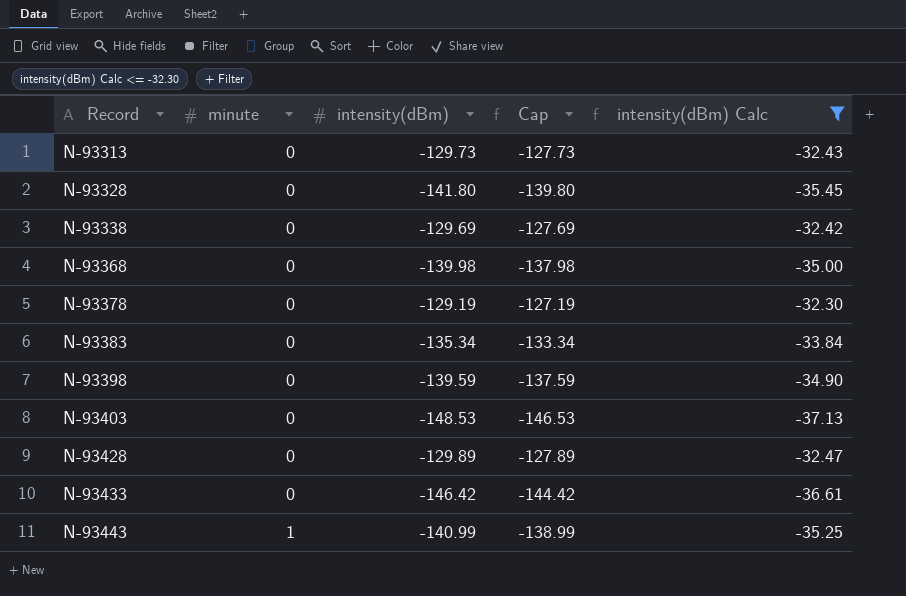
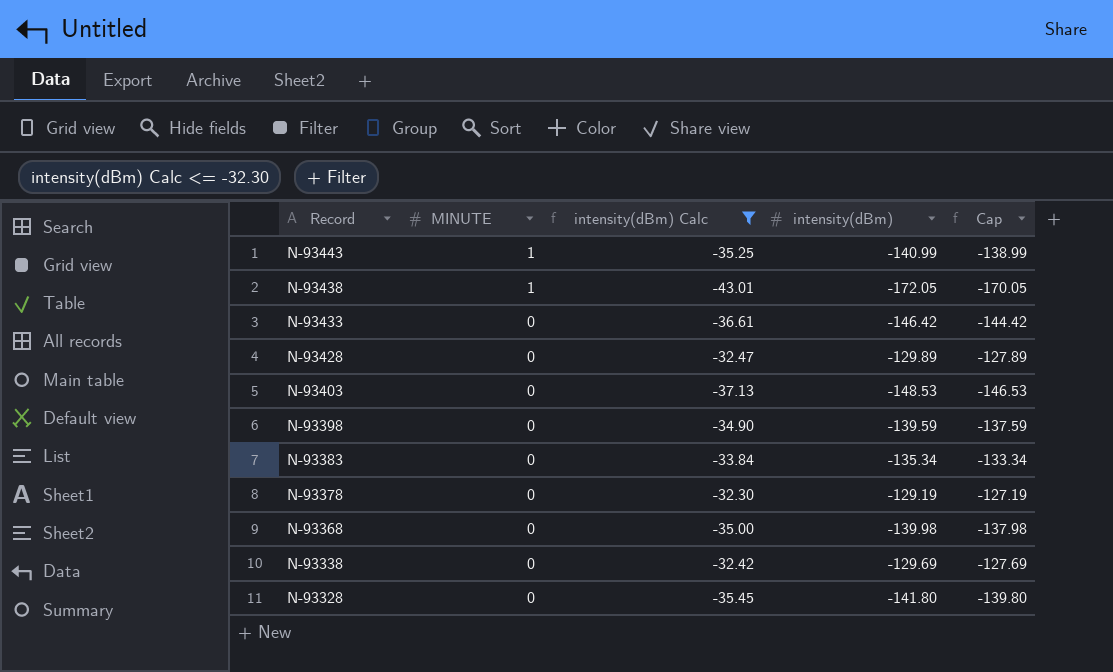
row order: Record ascending -> Record descending
column name: minute -> MINUTE
column intensity(dBm) Calc | position: 5 -> 3
row N-93313: 0 | -129.73 | -127.73 | -32.43 -> none
row N-93438: none -> 1 | -43.01 | -172.05 | -170.05

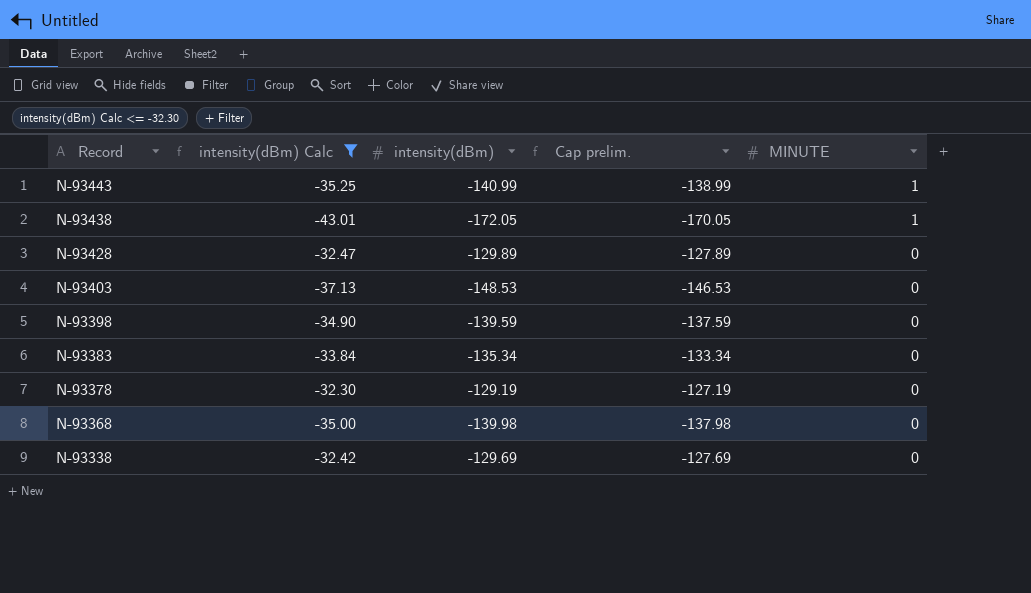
column name: Cap -> Cap prelim.
column MINUTE | position: 2 -> 5
row N-93433: 0 | -36.61 | -146.42 | -144.42 -> none
row N-93328: 0 | -35.45 | -141.80 | -139.80 -> none

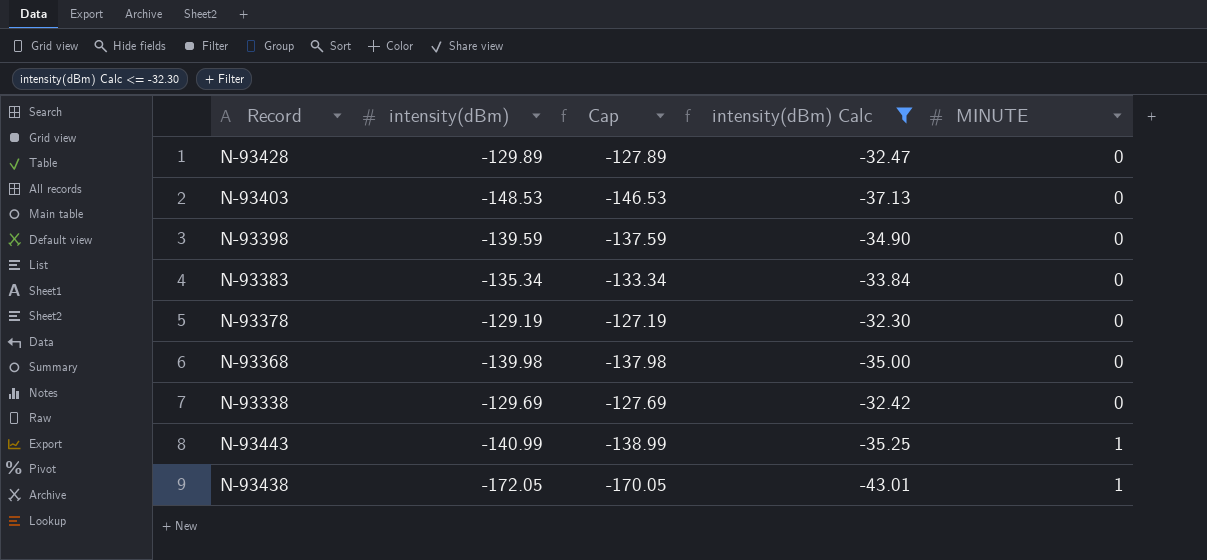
row order: Record descending -> MINUTE ascending
column name: Cap prelim. -> Cap
column intensity(dBm) Calc | position: 2 -> 4

